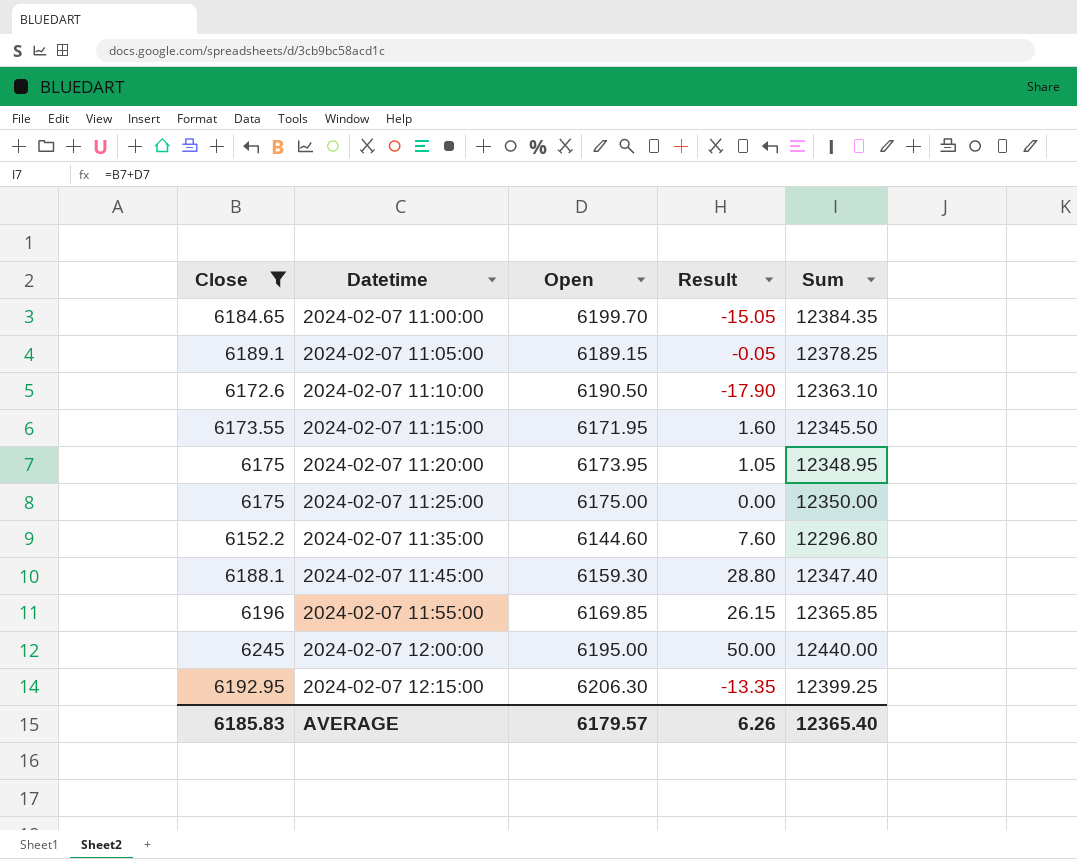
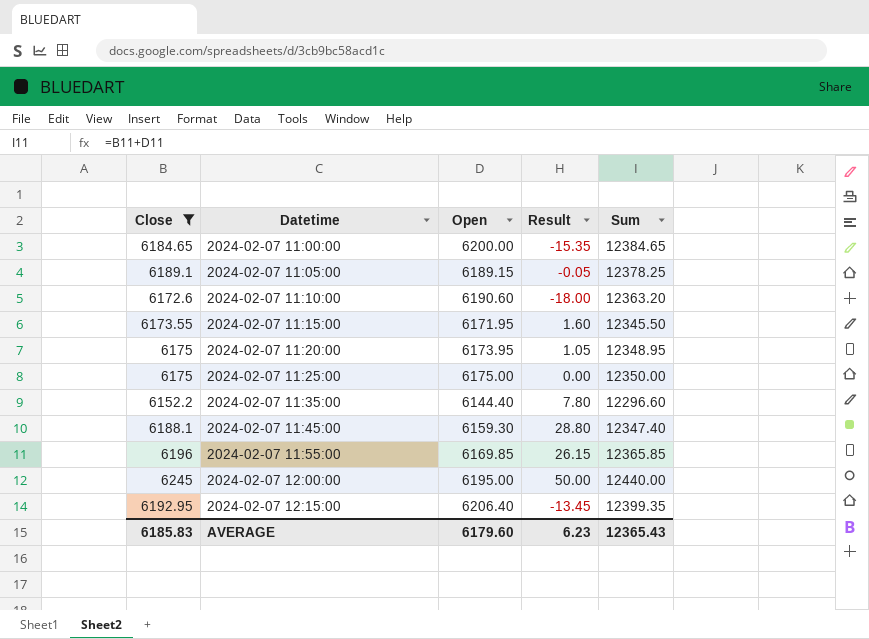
2024-02-07 11:00:00 | Open: 6199.70 -> 6200.00
2024-02-07 11:00:00 | Result: -15.05 -> -15.35
2024-02-07 11:00:00 | Sum: 12384.35 -> 12384.65
2024-02-07 11:10:00 | Open: 6190.50 -> 6190.60
2024-02-07 11:10:00 | Result: -17.90 -> -18.00
2024-02-07 11:10:00 | Sum: 12363.10 -> 12363.20
2024-02-07 11:35:00 | Open: 6144.60 -> 6144.40
2024-02-07 11:35:00 | Result: 7.60 -> 7.80
2024-02-07 11:35:00 | Sum: 12296.80 -> 12296.60
2024-02-07 12:15:00 | Open: 6206.30 -> 6206.40
2024-02-07 12:15:00 | Result: -13.35 -> -13.45
2024-02-07 12:15:00 | Sum: 12399.25 -> 12399.35
AVERAGE | Open: 6179.57 -> 6179.60
AVERAGE | Result: 6.26 -> 6.23
AVERAGE | Sum: 12365.40 -> 12365.43

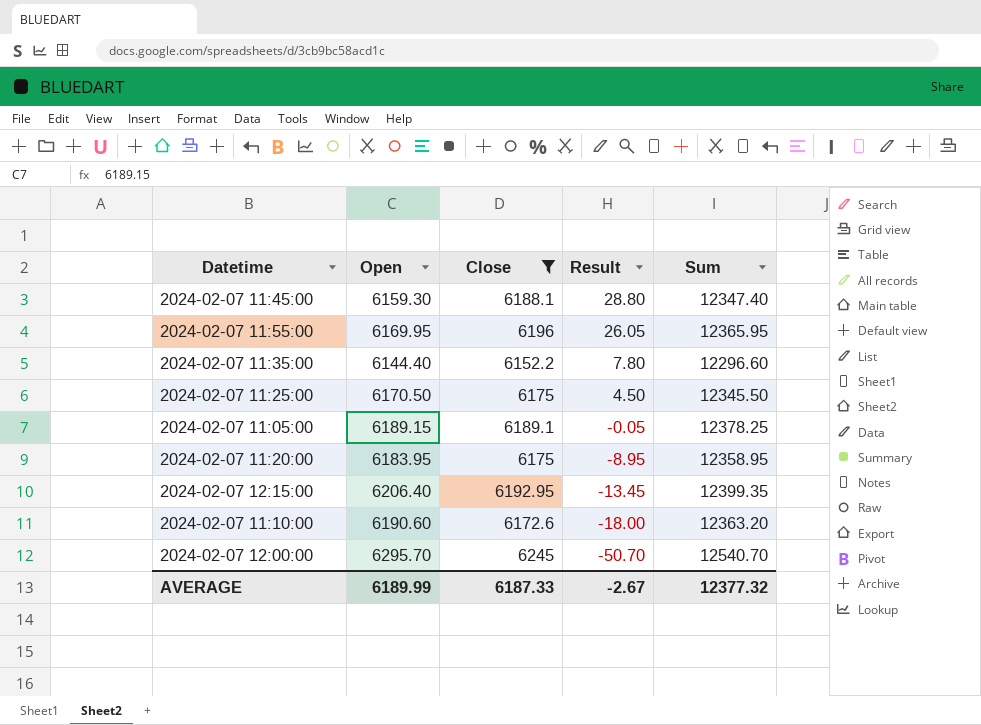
row order: Datetime ascending -> Result descending
column Close | position: 1 -> 3
row 2024-02-07 11:00:00: 6184.65 | 6200.00 | -15.35 | 12384.65 -> none
row 2024-02-07 11:15:00: 6173.55 | 6171.95 | 1.60 | 12345.50 -> none
2024-02-07 11:55:00 | Open: 6169.85 -> 6169.95
2024-02-07 11:55:00 | Result: 26.15 -> 26.05
2024-02-07 11:55:00 | Sum: 12365.85 -> 12365.95
2024-02-07 11:25:00 | Open: 6175.00 -> 6170.50
2024-02-07 11:25:00 | Result: 0.00 -> 4.50
2024-02-07 11:25:00 | Sum: 12350.00 -> 12345.50
2024-02-07 11:20:00 | Open: 6173.95 -> 6183.95
2024-02-07 11:20:00 | Result: 1.05 -> -8.95
2024-02-07 11:20:00 | Sum: 12348.95 -> 12358.95
2024-02-07 12:00:00 | Open: 6195.00 -> 6295.70
2024-02-07 12:00:00 | Result: 50.00 -> -50.70
2024-02-07 12:00:00 | Sum: 12440.00 -> 12540.70
AVERAGE | Open: 6179.60 -> 6189.99
AVERAGE | Close: 6185.83 -> 6187.33
AVERAGE | Result: 6.23 -> -2.67
AVERAGE | Sum: 12365.43 -> 12377.32

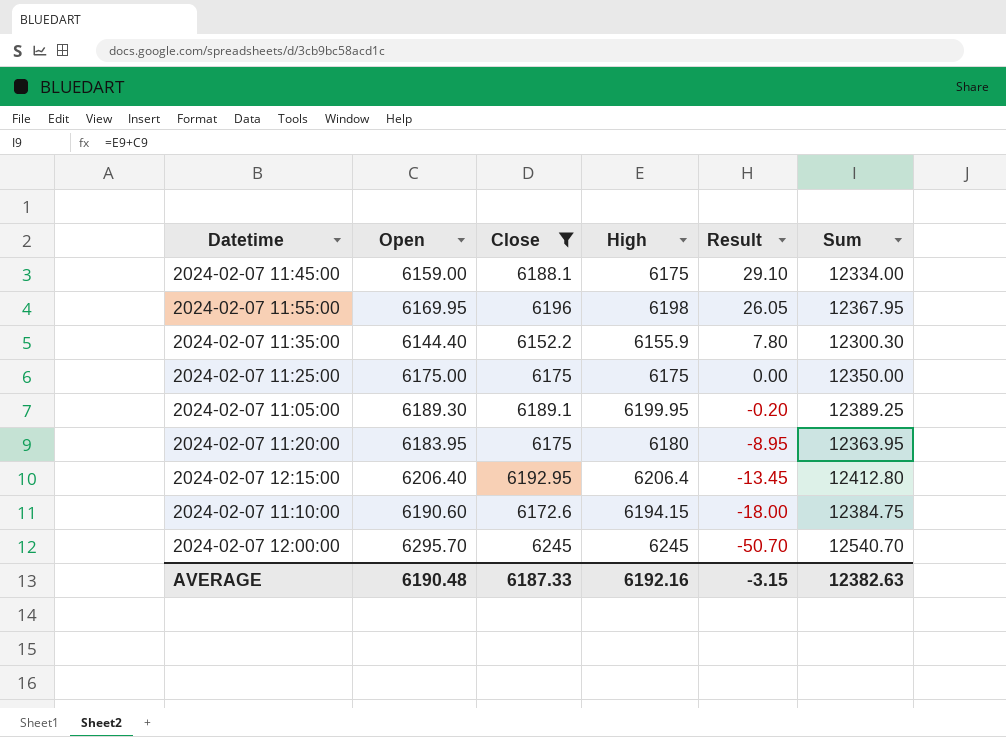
column High | position: none -> 4
column Sum | formula: [Open] + [Close] -> [Open] + [High]
2024-02-07 11:45:00 | Open: 6159.30 -> 6159.00
2024-02-07 11:45:00 | Result: 28.80 -> 29.10
2024-02-07 11:25:00 | Open: 6170.50 -> 6175.00
2024-02-07 11:25:00 | Result: 4.50 -> 0.00
2024-02-07 11:05:00 | Open: 6189.15 -> 6189.30
2024-02-07 11:05:00 | Result: -0.05 -> -0.20
AVERAGE | Open: 6189.99 -> 6190.48
AVERAGE | Result: -2.67 -> -3.15
AVERAGE | Sum: 12377.32 -> 12382.63

